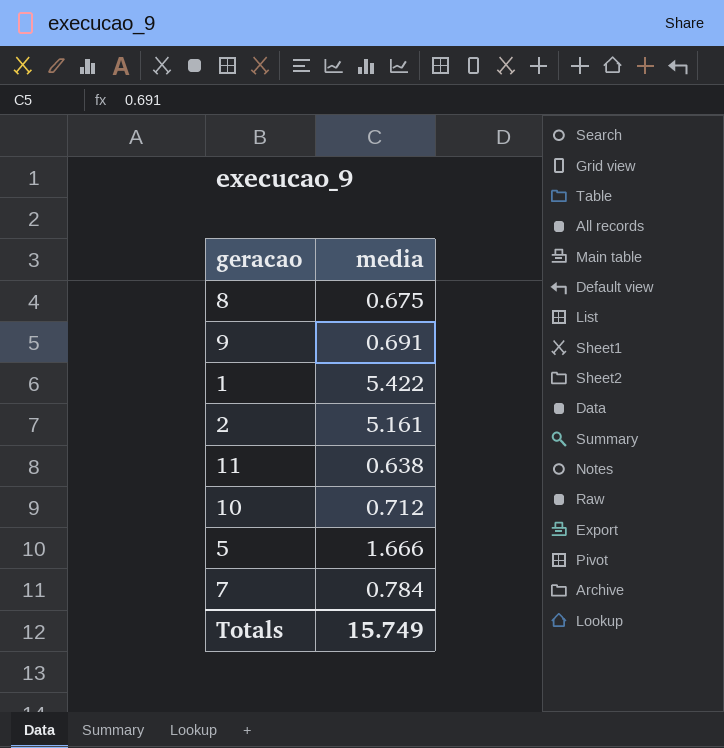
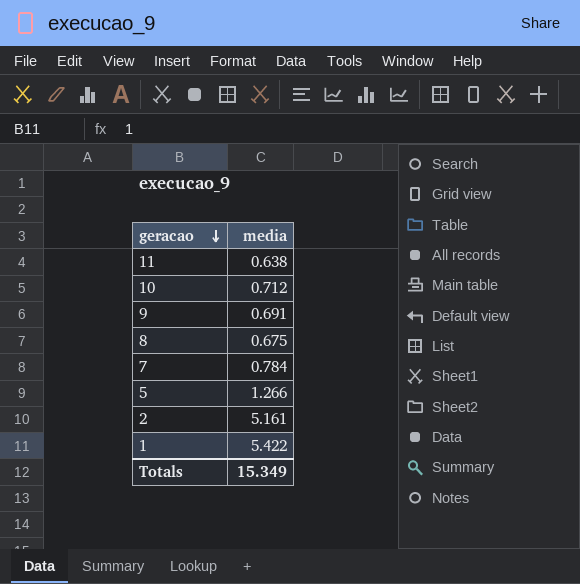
row order: none -> geracao descending
5 | media: 1.666 -> 1.266
Totals | media: 15.749 -> 15.349

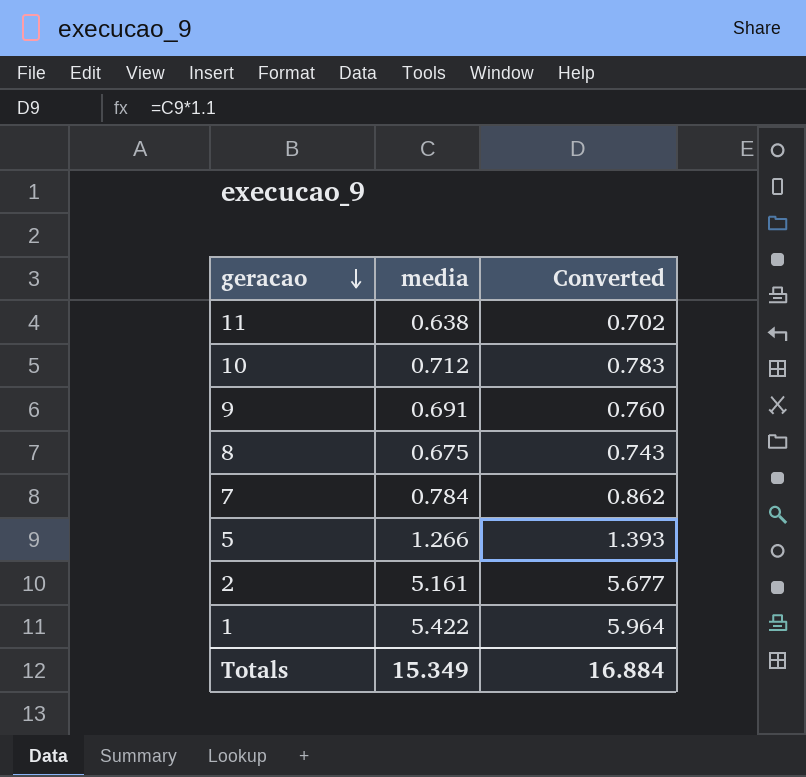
column Converted | formula: none -> [media] * 1.1

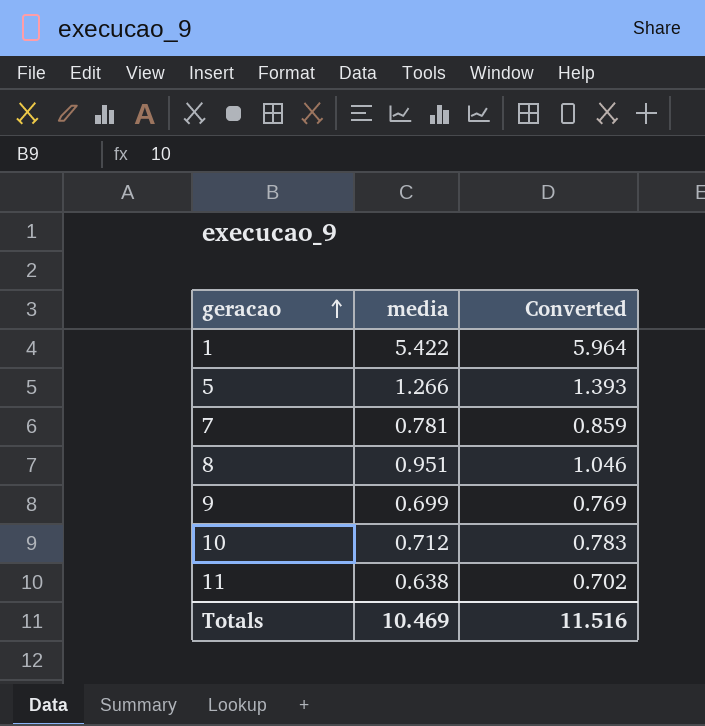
row order: geracao descending -> geracao ascending
row 2: 5.161 | 5.677 -> none
7 | media: 0.784 -> 0.781
7 | Converted: 0.862 -> 0.859
8 | media: 0.675 -> 0.951
8 | Converted: 0.743 -> 1.046
9 | media: 0.691 -> 0.699
9 | Converted: 0.760 -> 0.769
Totals | media: 15.349 -> 10.469
Totals | Converted: 16.884 -> 11.516

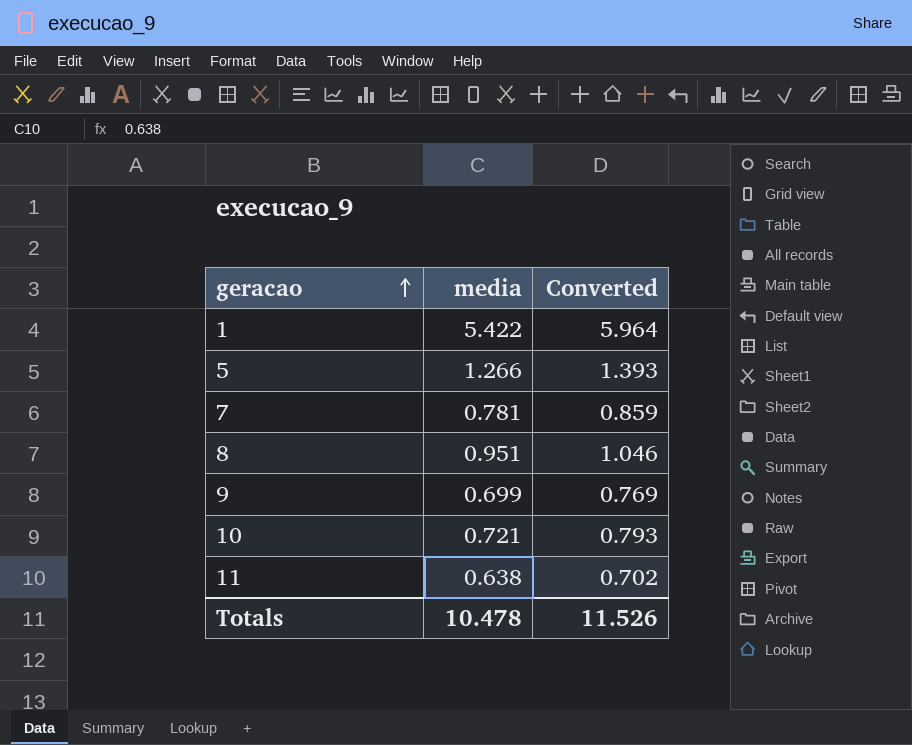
10 | media: 0.712 -> 0.721
10 | Converted: 0.783 -> 0.793
Totals | media: 10.469 -> 10.478
Totals | Converted: 11.516 -> 11.526

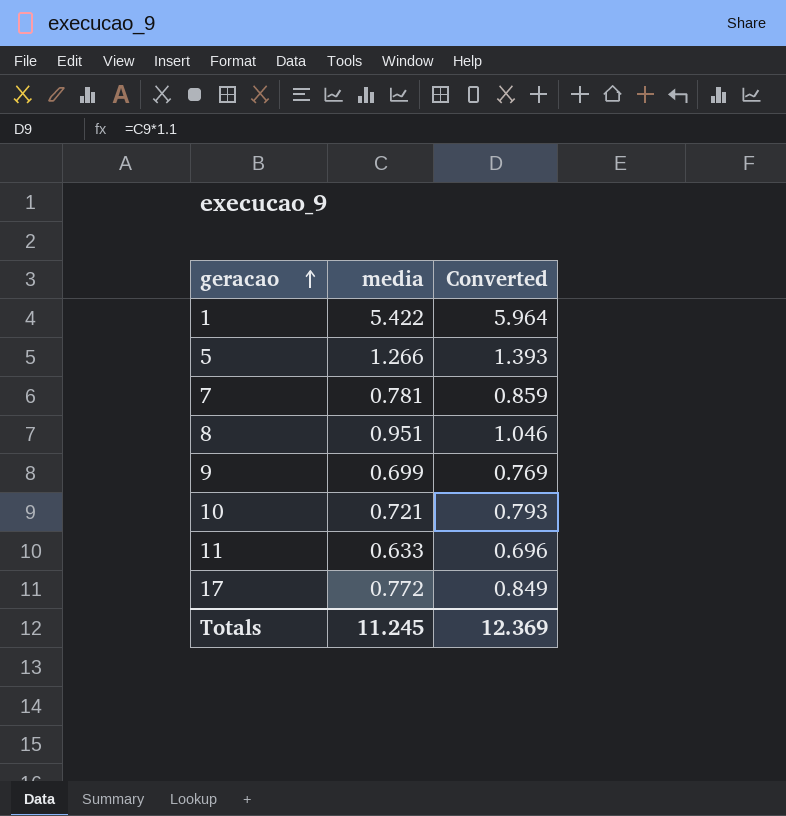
11 | media: 0.638 -> 0.633
11 | Converted: 0.702 -> 0.696
row 17: none -> 0.772 | 0.849
Totals | media: 10.478 -> 11.245
Totals | Converted: 11.526 -> 12.369

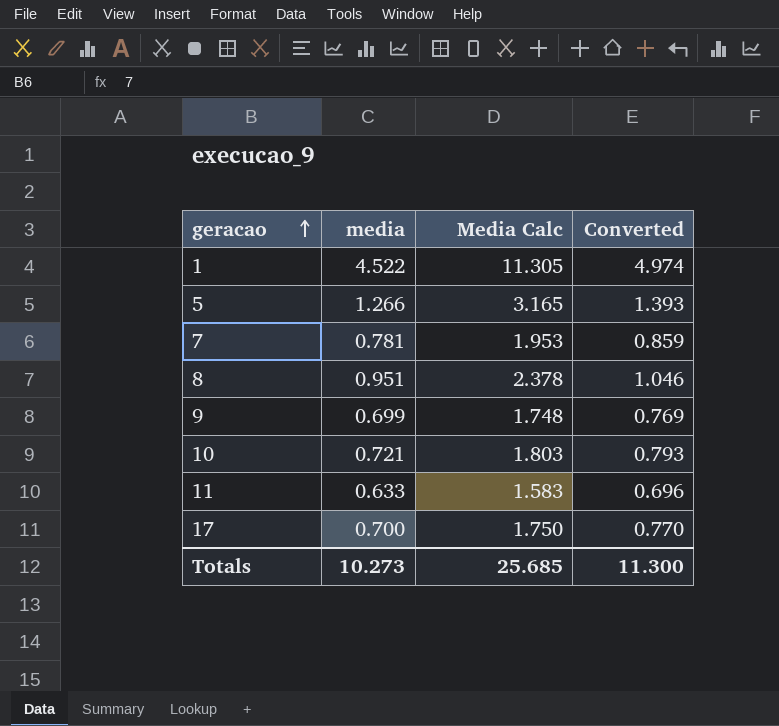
column Media Calc | formula: none -> [media] * 2.5
1 | media: 5.422 -> 4.522
1 | Converted: 5.964 -> 4.974
17 | media: 0.772 -> 0.700
17 | Converted: 0.849 -> 0.770
Totals | media: 11.245 -> 10.273
Totals | Converted: 12.369 -> 11.300

